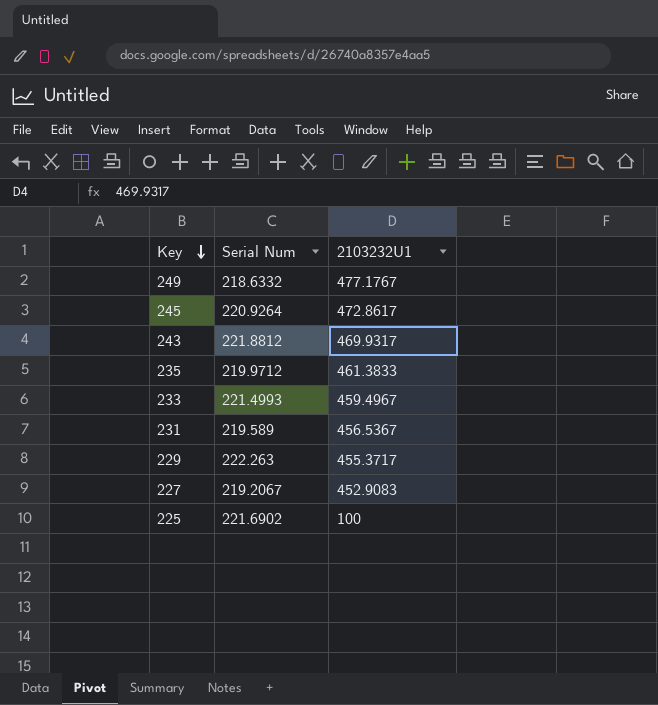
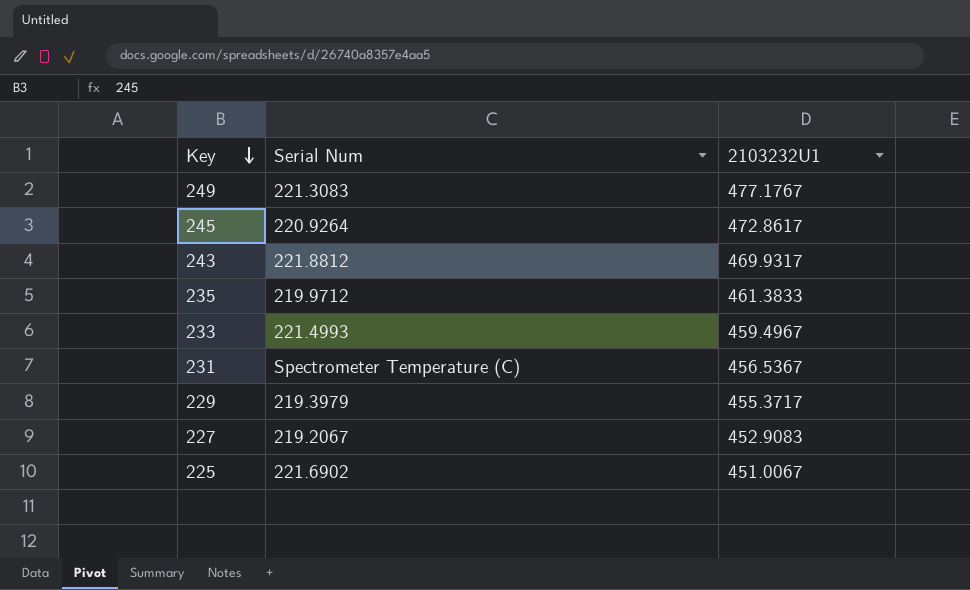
249 | Serial Num: 218.6332 -> 221.3083
231 | Serial Num: 219.589 -> Spectrometer Temperature (C)
229 | Serial Num: 222.263 -> 219.3979
225 | 2103232U1: 100 -> 451.0067

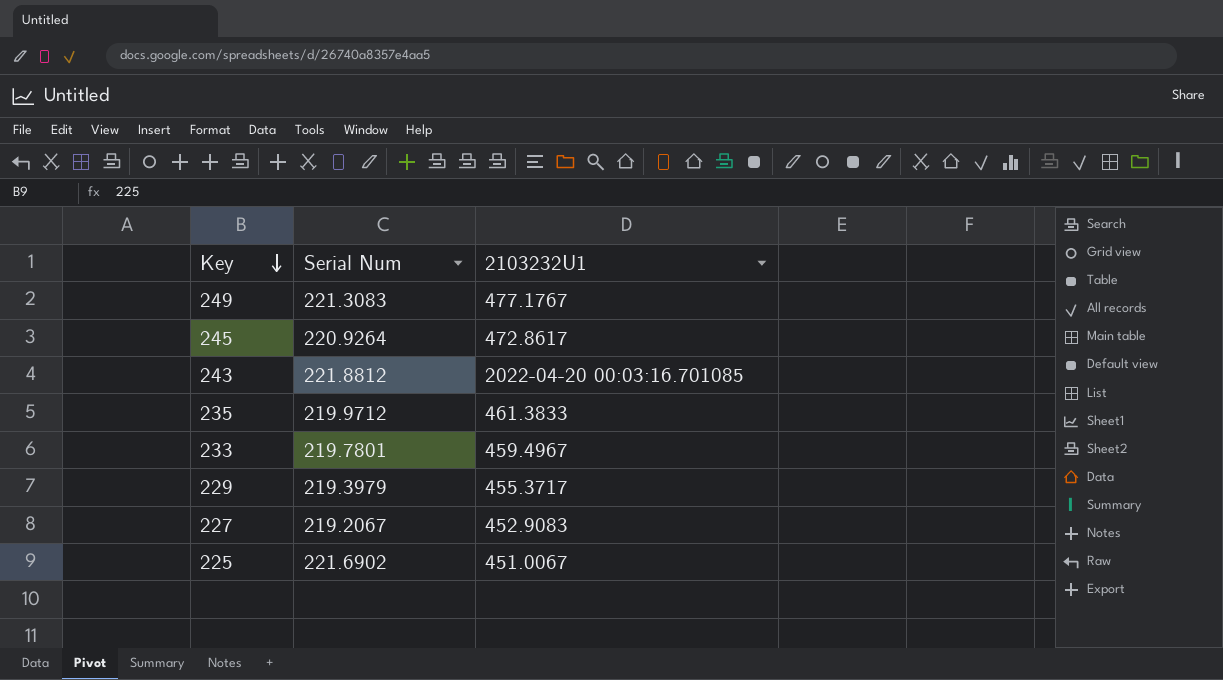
row 231: Spectrometer Temperature (C) | 456.5367 -> none
243 | 2103232U1: 469.9317 -> 2022-04-20 00:03:16.701085
233 | Serial Num: 221.4993 -> 219.7801

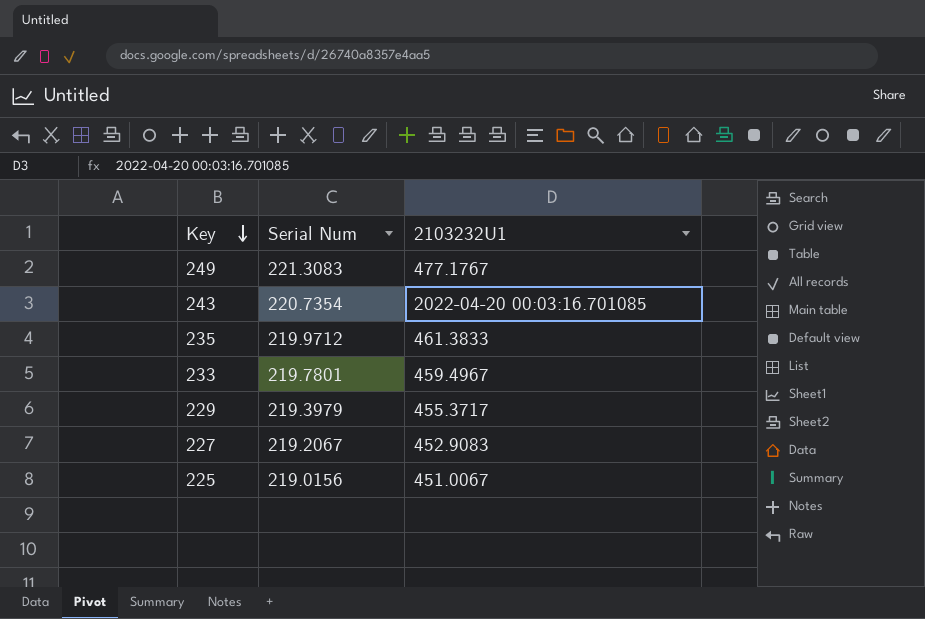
row 245: 220.9264 | 472.8617 -> none
243 | Serial Num: 221.8812 -> 220.7354
225 | Serial Num: 221.6902 -> 219.0156

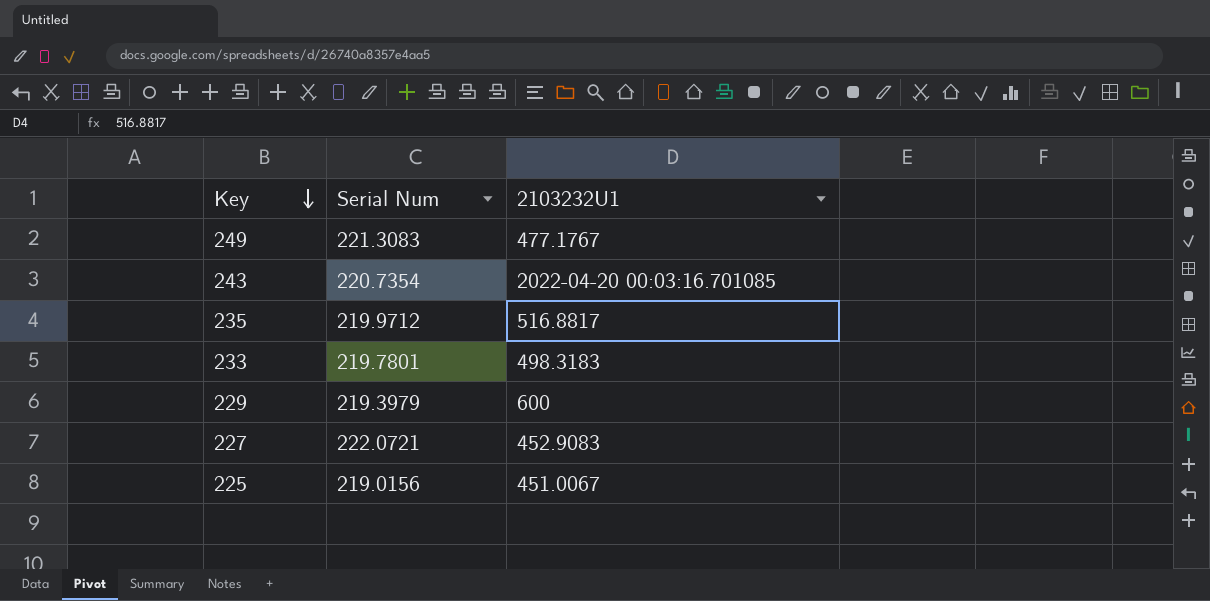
235 | 2103232U1: 461.3833 -> 516.8817
233 | 2103232U1: 459.4967 -> 498.3183
229 | 2103232U1: 455.3717 -> 600
227 | Serial Num: 219.2067 -> 222.0721

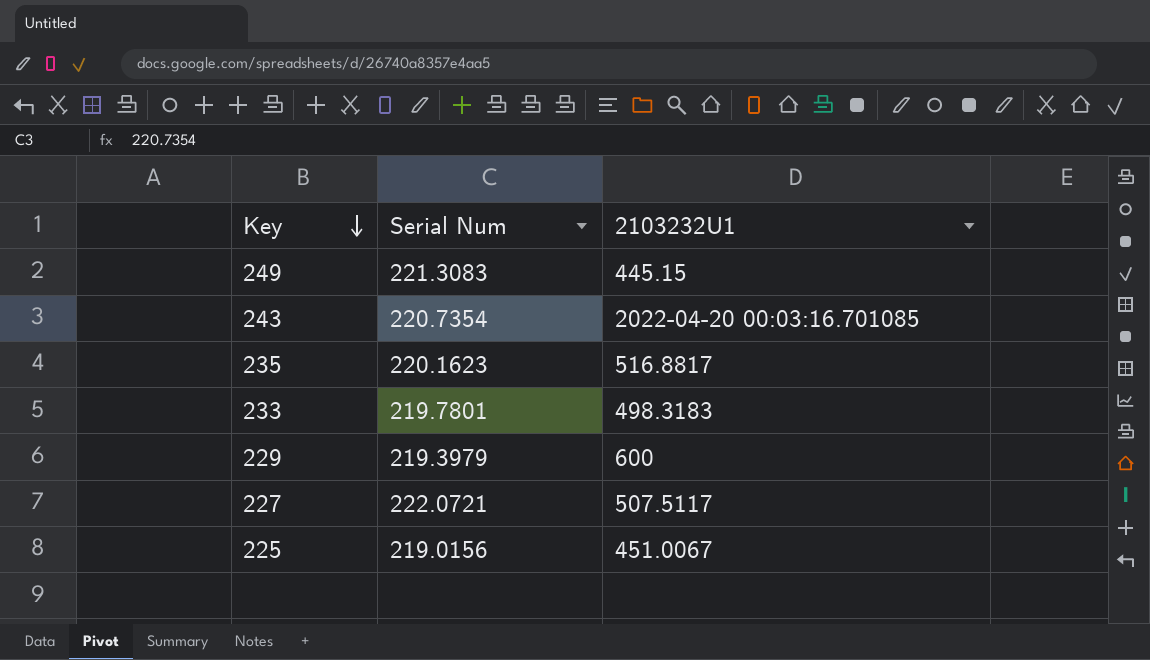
249 | 2103232U1: 477.1767 -> 445.15
235 | Serial Num: 219.9712 -> 220.1623
227 | 2103232U1: 452.9083 -> 507.5117

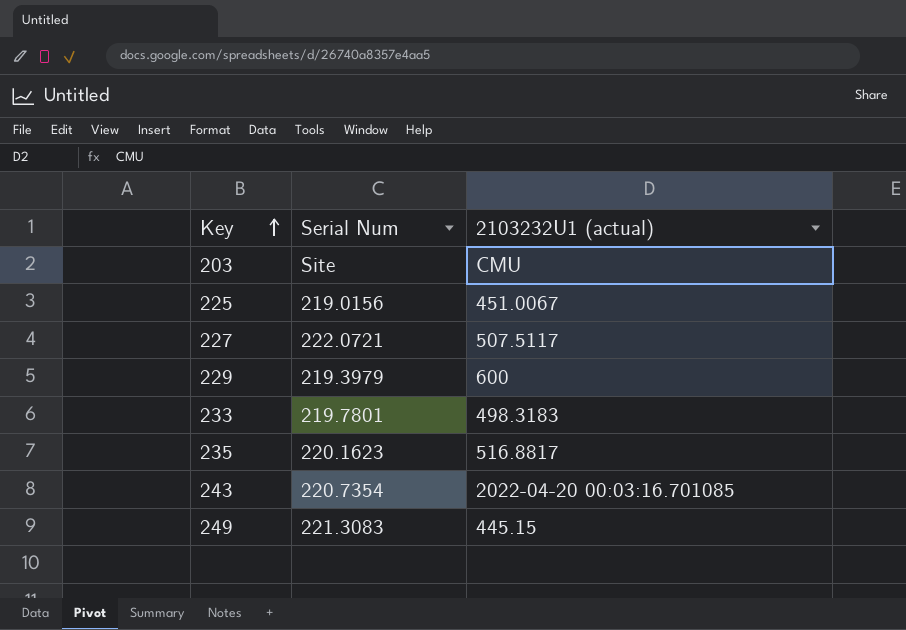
row order: Key descending -> Key ascending
column name: 2103232U1 -> 2103232U1 (actual)
row 203: none -> Site | CMU

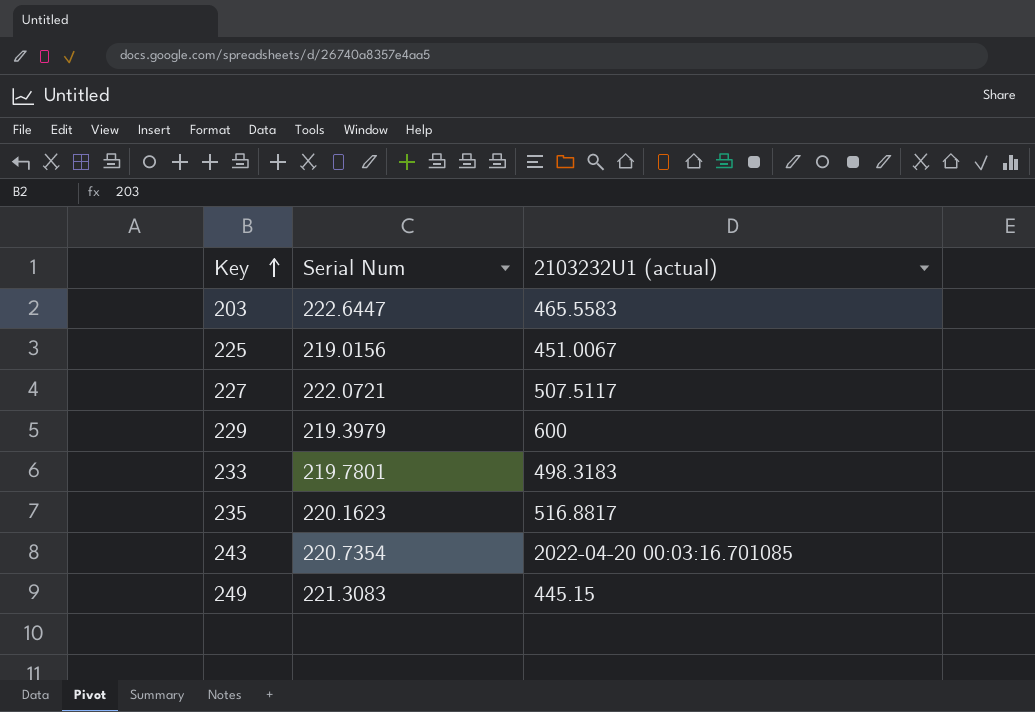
203 | Serial Num: Site -> 222.6447
203 | 2103232U1 (actual): CMU -> 465.5583

